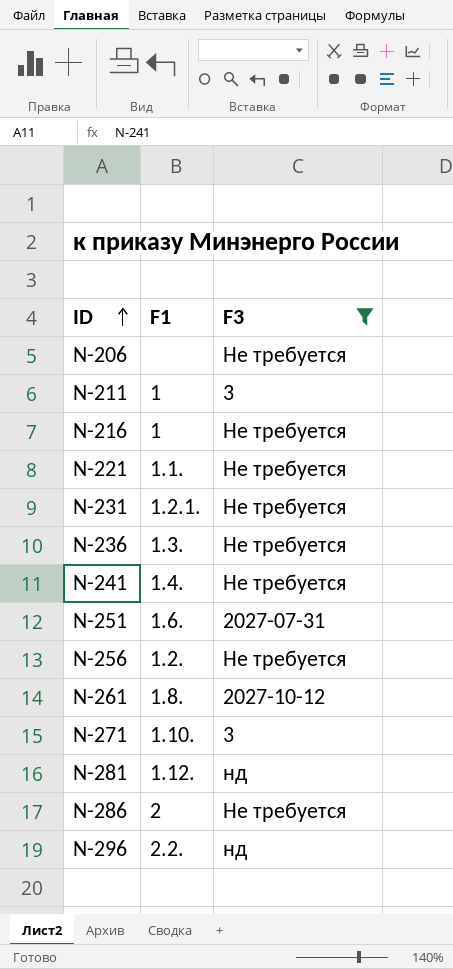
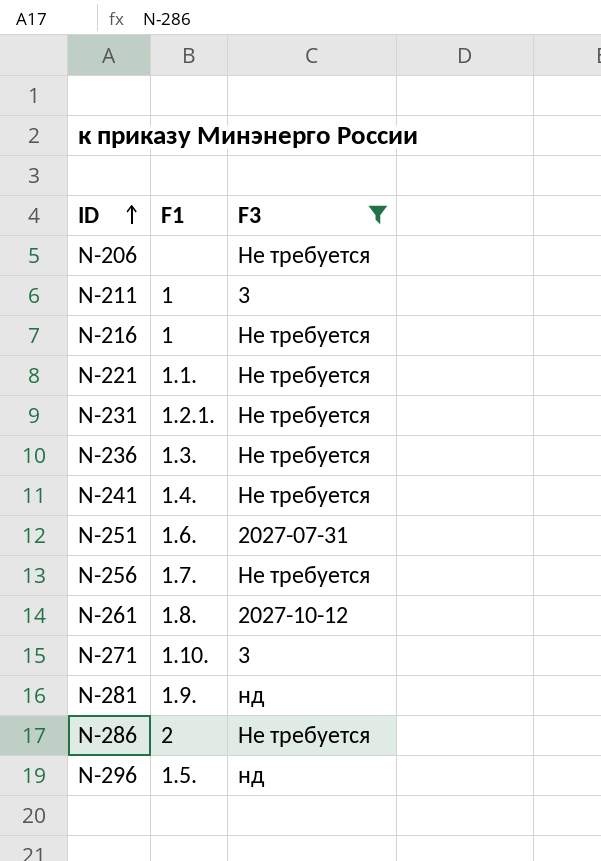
N-256 | F1: 1.2. -> 1.7.
N-281 | F1: 1.12. -> 1.9.
N-296 | F1: 2.2. -> 1.5.

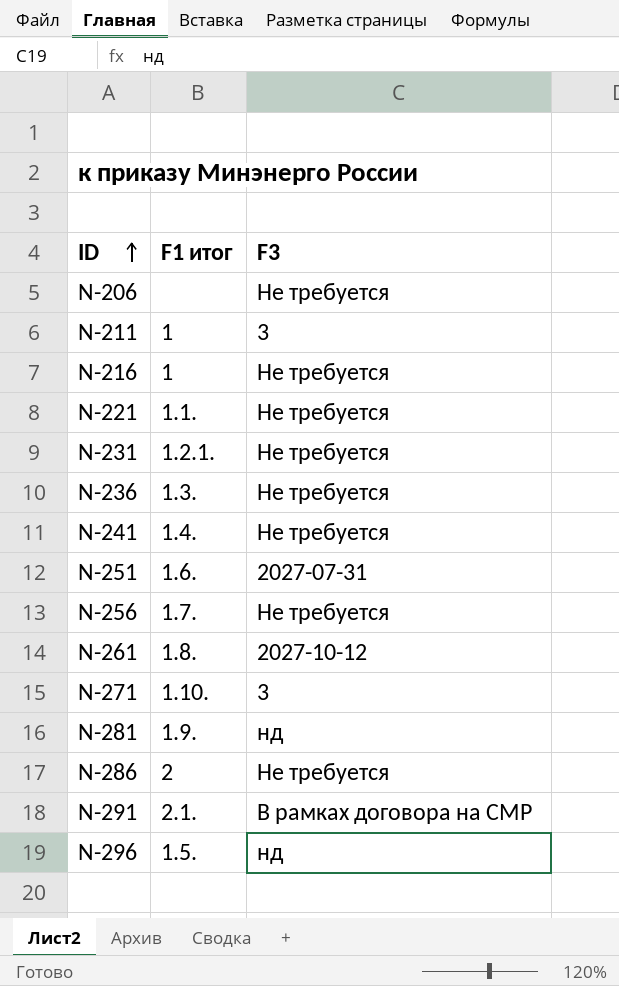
filter: F3 != В рамках договора на СМР -> none
column name: F1 -> F1 итог

